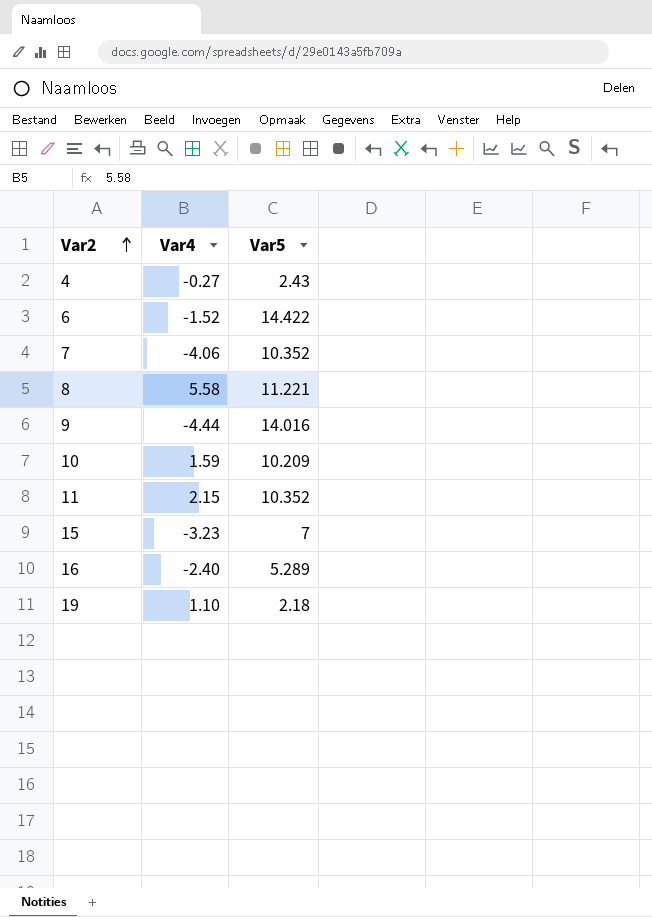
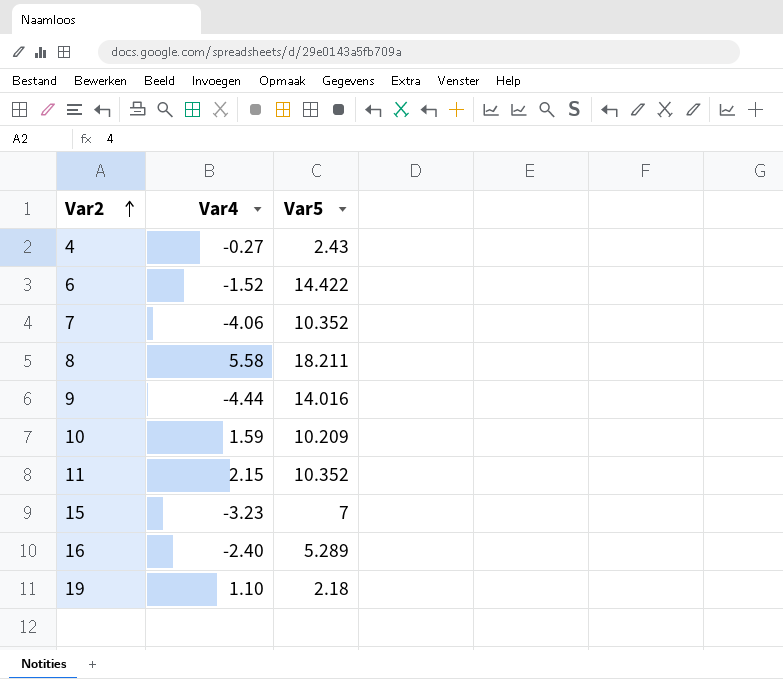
8 | Var5: 11.221 -> 18.211

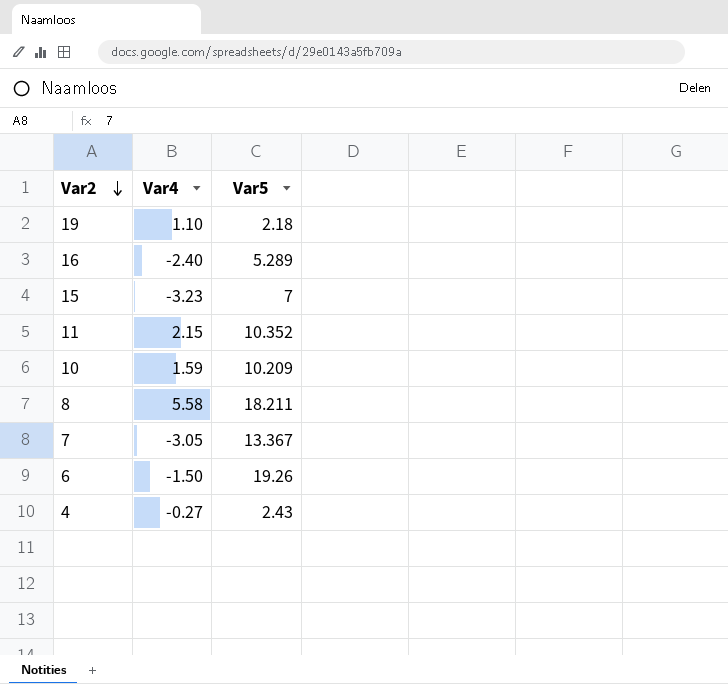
row order: Var2 ascending -> Var2 descending
row 9: -4.44 | 14.016 -> none
7 | Var4: -4.06 -> -3.05
7 | Var5: 10.352 -> 13.367
6 | Var4: -1.52 -> -1.50
6 | Var5: 14.422 -> 19.26

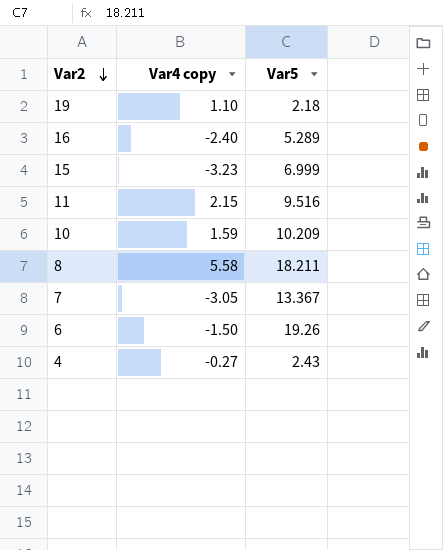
column name: Var4 -> Var4 copy
15 | Var5: 7 -> 6.999
11 | Var5: 10.352 -> 9.516

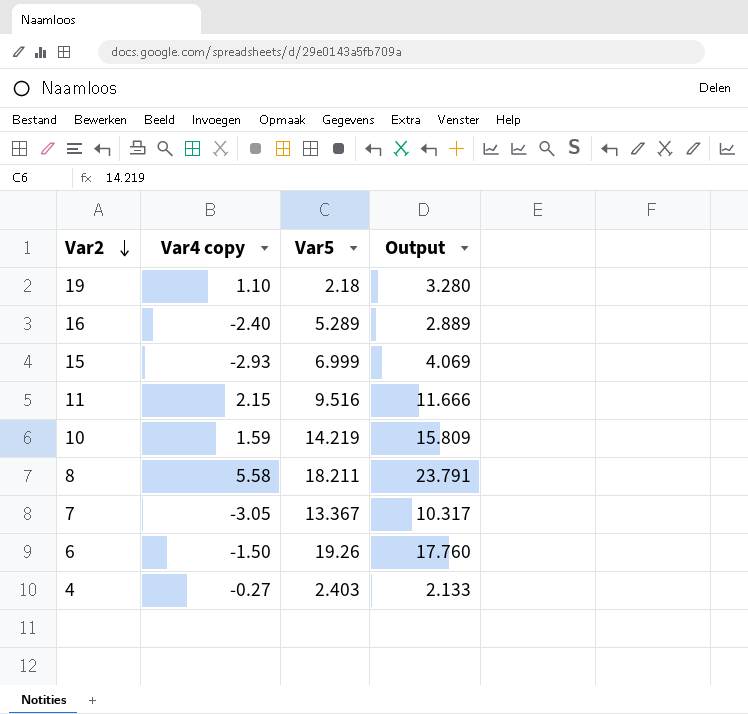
column Output | formula: none -> [Var4 copy] + [Var5]
15 | Var4 copy: -3.23 -> -2.93
10 | Var5: 10.209 -> 14.219
4 | Var5: 2.43 -> 2.403

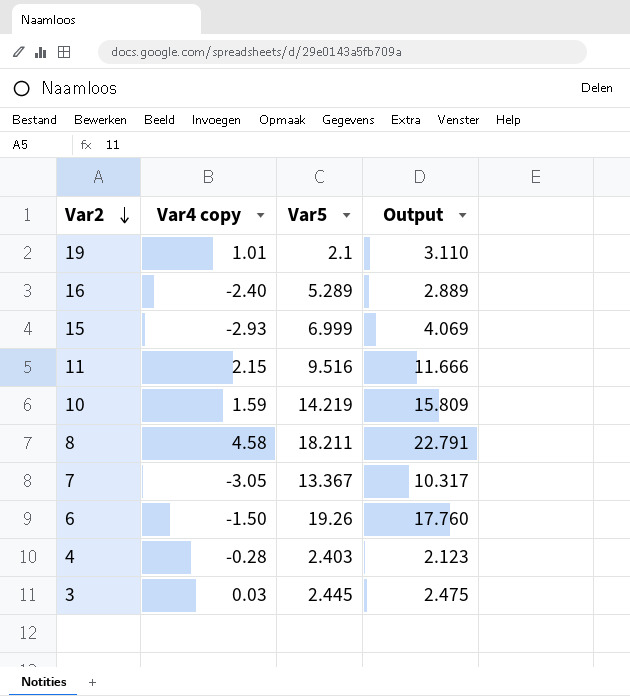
19 | Var4 copy: 1.10 -> 1.01
19 | Var5: 2.18 -> 2.1
19 | Output: 3.280 -> 3.110
8 | Var4 copy: 5.58 -> 4.58
8 | Output: 23.791 -> 22.791
4 | Var4 copy: -0.27 -> -0.28
4 | Output: 2.133 -> 2.123
row 3: none -> 0.03 | 2.445 | 2.475

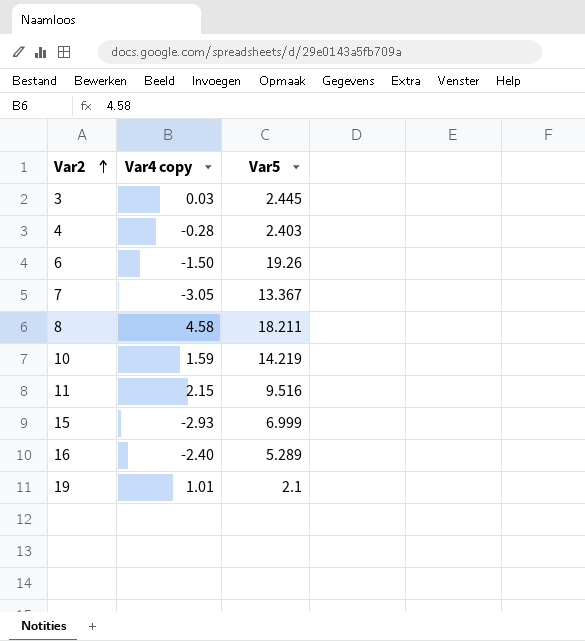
row order: Var2 descending -> Var2 ascending
column Output | formula: [Var4 copy] + [Var5] -> none

